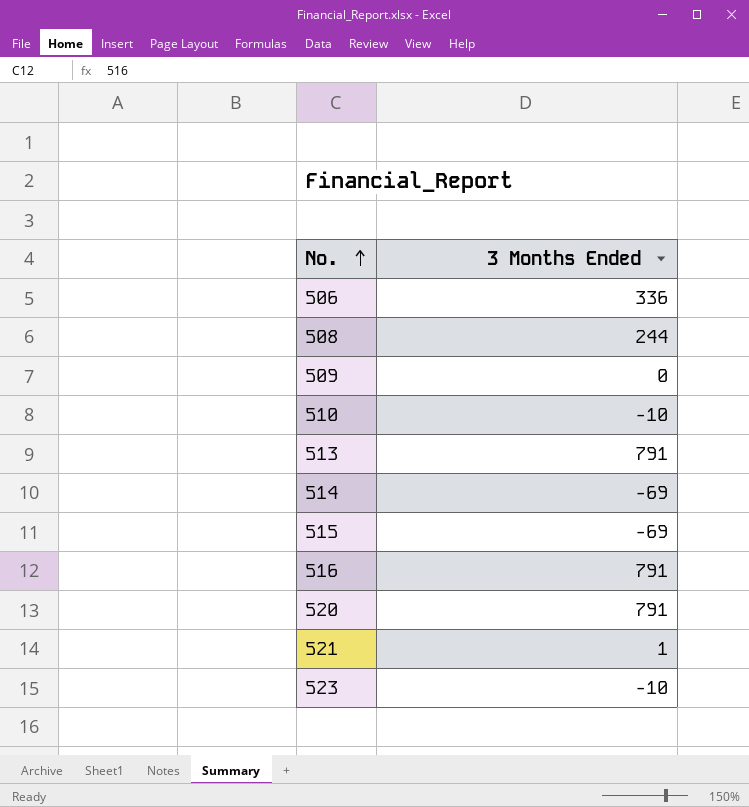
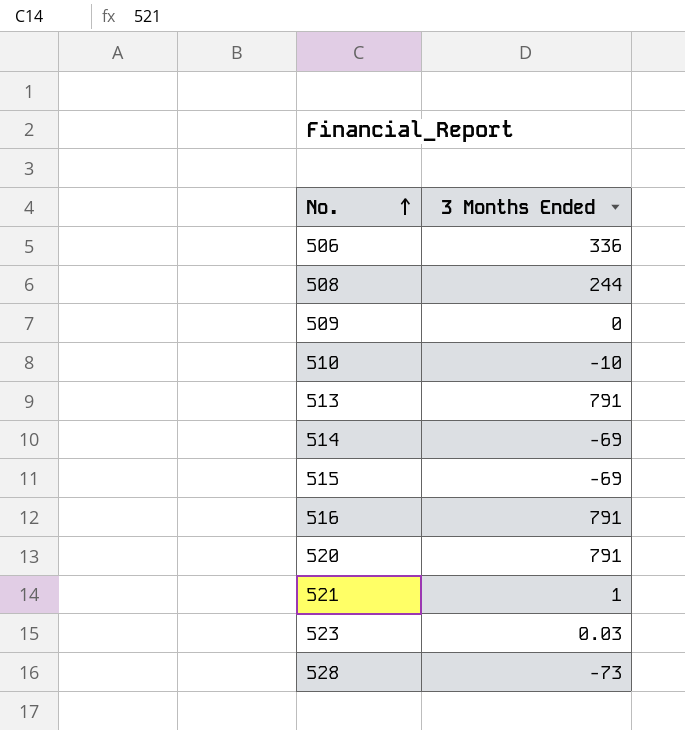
523 | 3 Months Ended: -10 -> 0.03
row 528: none -> -73

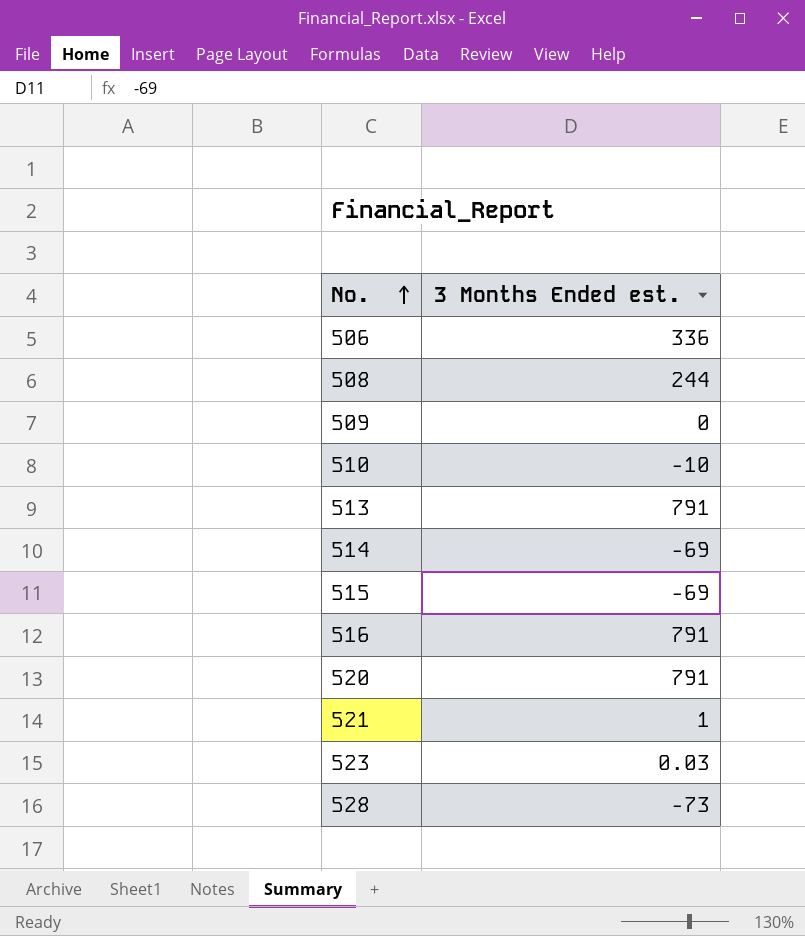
column name: 3 Months Ended -> 3 Months Ended est.

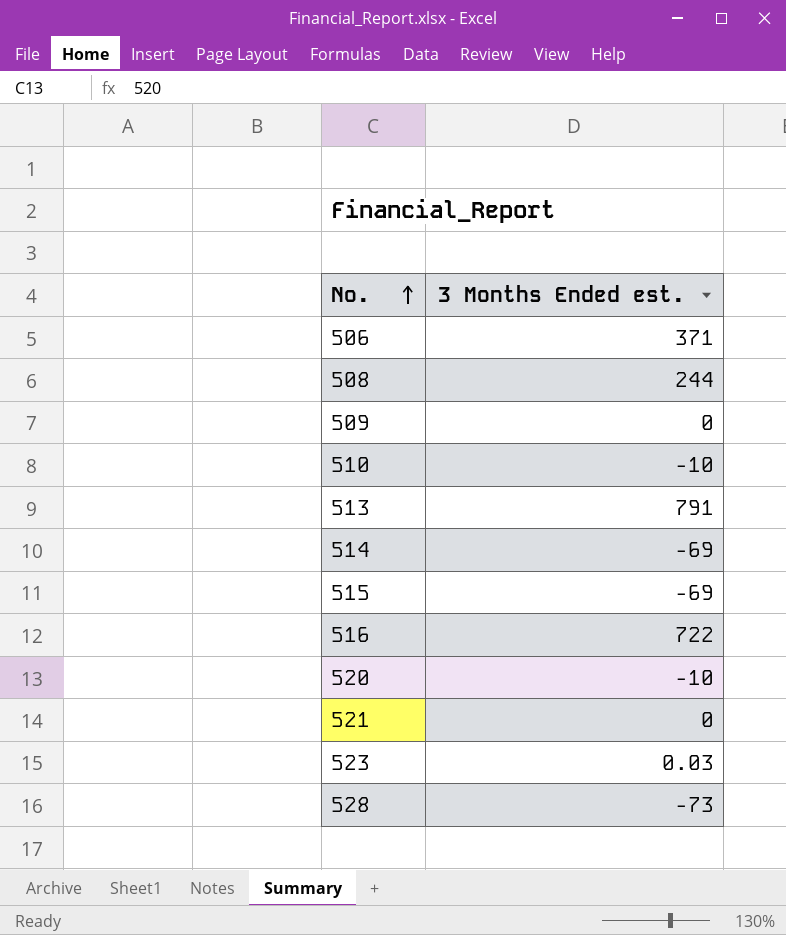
506 | 3 Months Ended est.: 336 -> 371
516 | 3 Months Ended est.: 791 -> 722
520 | 3 Months Ended est.: 791 -> -10
521 | 3 Months Ended est.: 1 -> 0

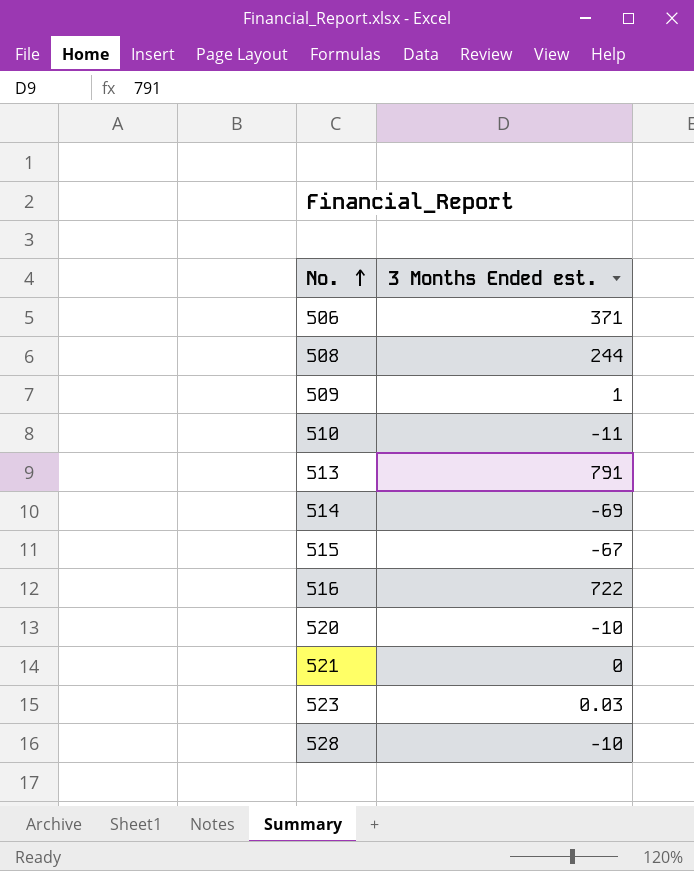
509 | 3 Months Ended est.: 0 -> 1
510 | 3 Months Ended est.: -10 -> -11
515 | 3 Months Ended est.: -69 -> -67
528 | 3 Months Ended est.: -73 -> -10

